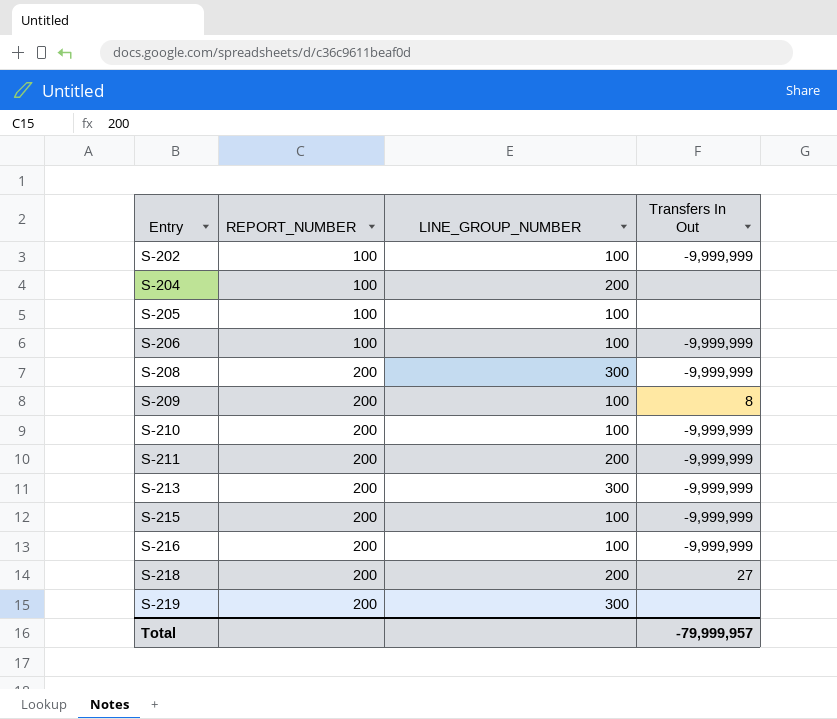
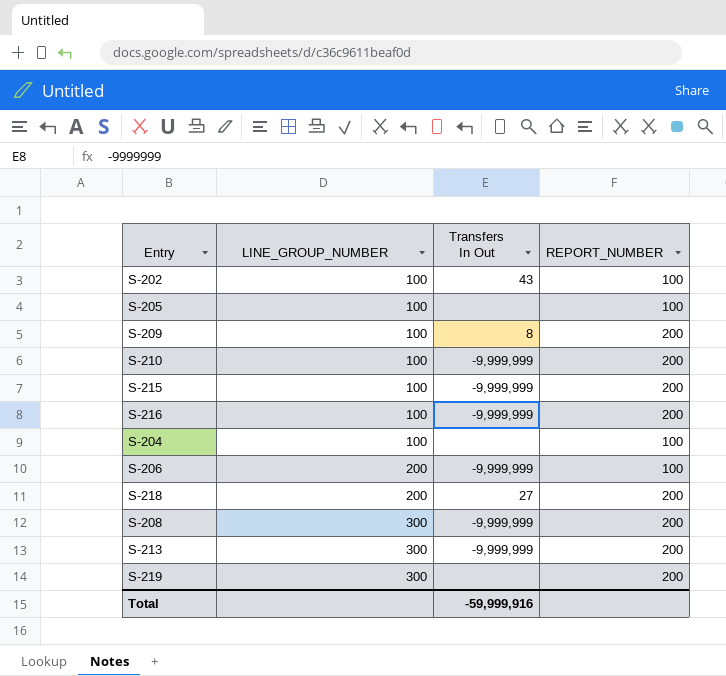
row order: Entry ascending -> LINE_GROUP_NUMBER ascending
column REPORT_NUMBER | position: 2 -> 4
row S-211: 200 | 200 | -9,999,999 -> none
S-202 | Transfers In Out: -9,999,999 -> 43
S-204 | LINE_GROUP_NUMBER: 200 -> 100
S-206 | LINE_GROUP_NUMBER: 100 -> 200
Total | Transfers In Out: -79,999,957 -> -59,999,916

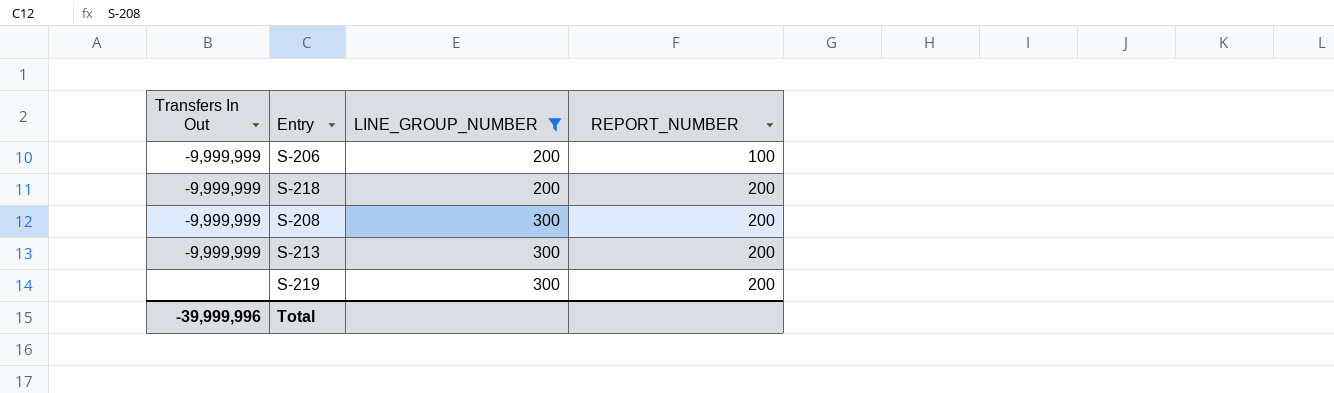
filter: none -> LINE_GROUP_NUMBER != 100
column Transfers In Out | position: 3 -> 1
S-218 | Transfers In Out: 27 -> -9,999,999
Total | Transfers In Out: -59,999,916 -> -39,999,996

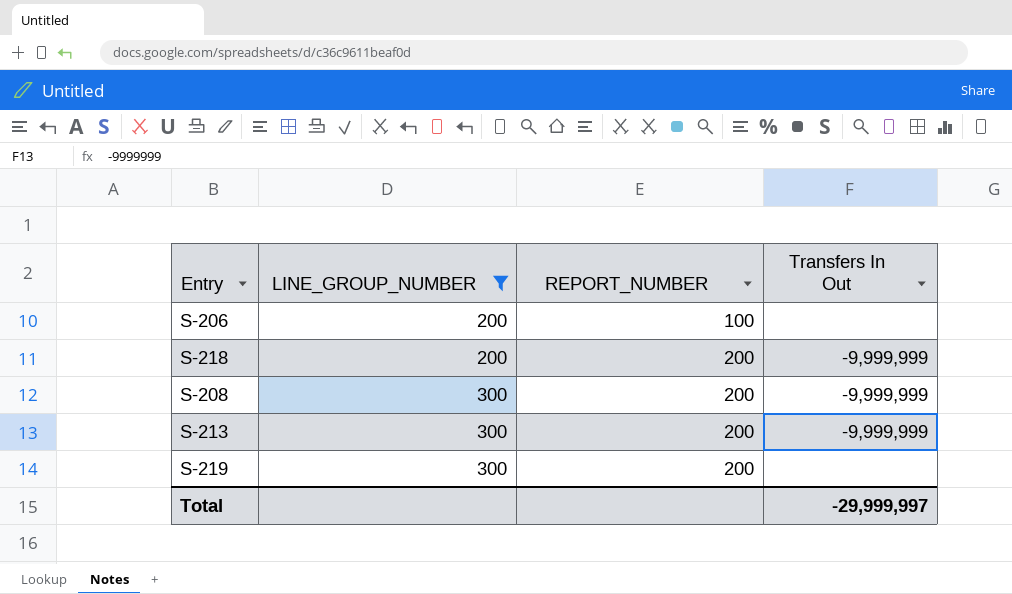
column Transfers In Out | position: 1 -> 4
S-206 | Transfers In Out: -9,999,999 -> none
Total | Transfers In Out: -39,999,996 -> -29,999,997

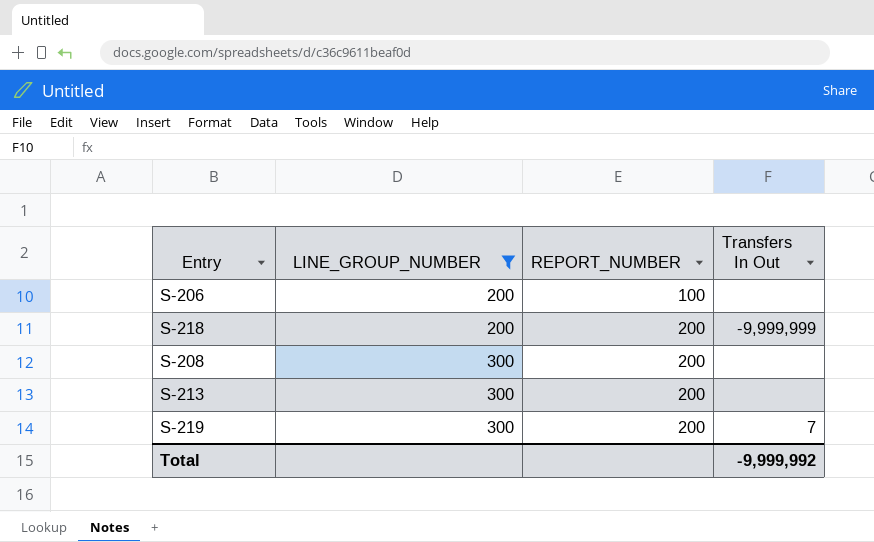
S-208 | Transfers In Out: -9,999,999 -> none
S-213 | Transfers In Out: -9,999,999 -> none
S-219 | Transfers In Out: none -> 7
Total | Transfers In Out: -29,999,997 -> -9,999,992

